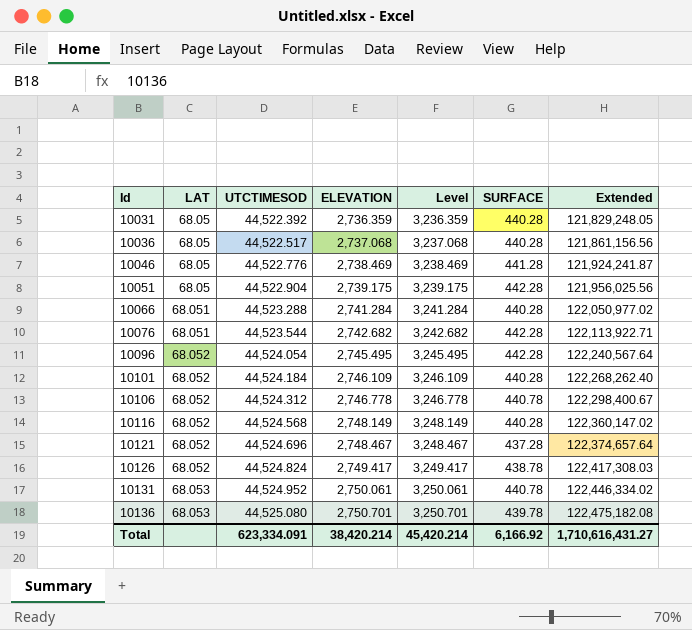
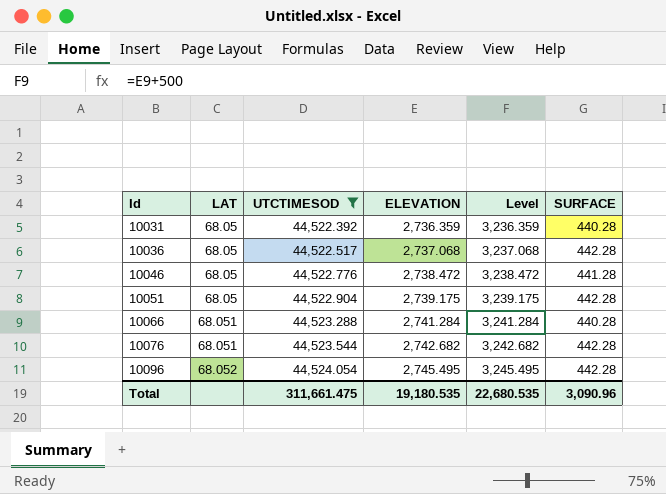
filter: none -> UTCTIMESOD <= 44,524.054
column Extended | formula: [UTCTIMESOD] * [ELEVATION] -> none
10036 | SURFACE: 440.28 -> 442.28
10046 | ELEVATION: 2,738.469 -> 2,738.472
10046 | Level: 3,238.469 -> 3,238.472
Total | UTCTIMESOD: 623,334.091 -> 311,661.475
Total | ELEVATION: 38,420.214 -> 19,180.535
Total | Level: 45,420.214 -> 22,680.535
Total | SURFACE: 6,166.92 -> 3,090.96

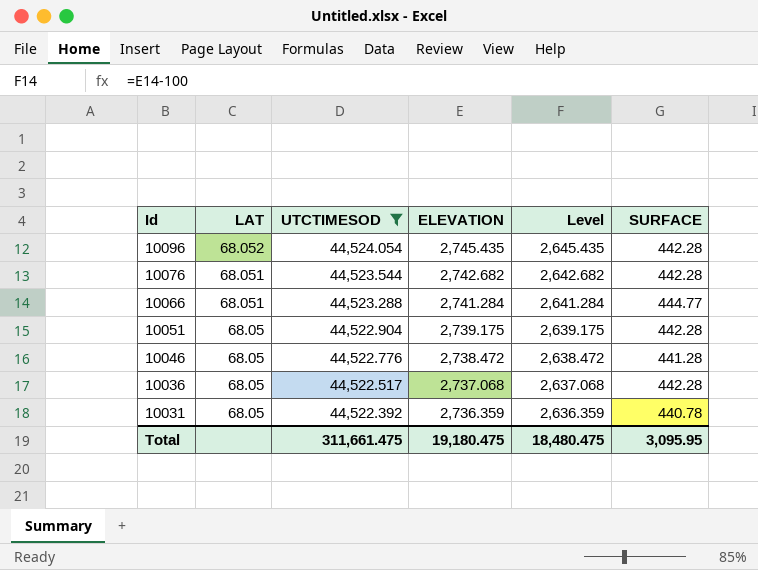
row order: Id ascending -> Id descending
column Level | formula: [ELEVATION] + 500 -> [ELEVATION] - 100
10096 | ELEVATION: 2,745.495 -> 2,745.435
10066 | SURFACE: 440.28 -> 444.77
10031 | SURFACE: 440.28 -> 440.78
Total | ELEVATION: 19,180.535 -> 19,180.475
Total | Level: 22,680.535 -> 18,480.475
Total | SURFACE: 3,090.96 -> 3,095.95

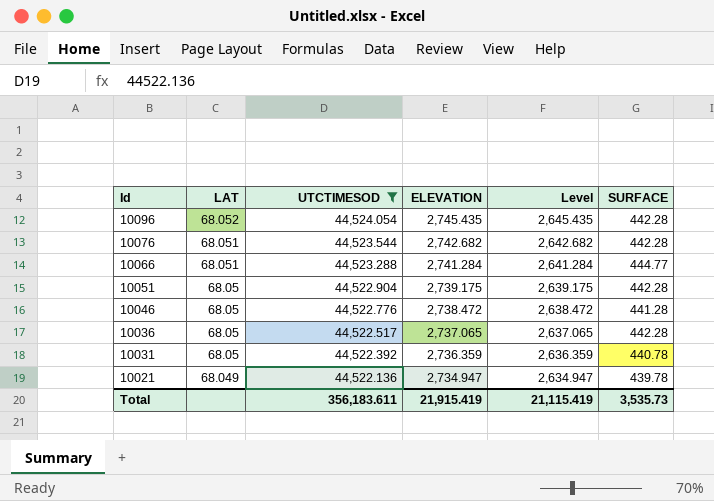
10036 | ELEVATION: 2,737.068 -> 2,737.065
10036 | Level: 2,637.068 -> 2,637.065
row 10021: none -> 68.049 | 44,522.136 | 2,734.947 | 2,634.947 | 439.78
Total | UTCTIMESOD: 311,661.475 -> 356,183.611
Total | ELEVATION: 19,180.475 -> 21,915.419
Total | Level: 18,480.475 -> 21,115.419
Total | SURFACE: 3,095.95 -> 3,535.73

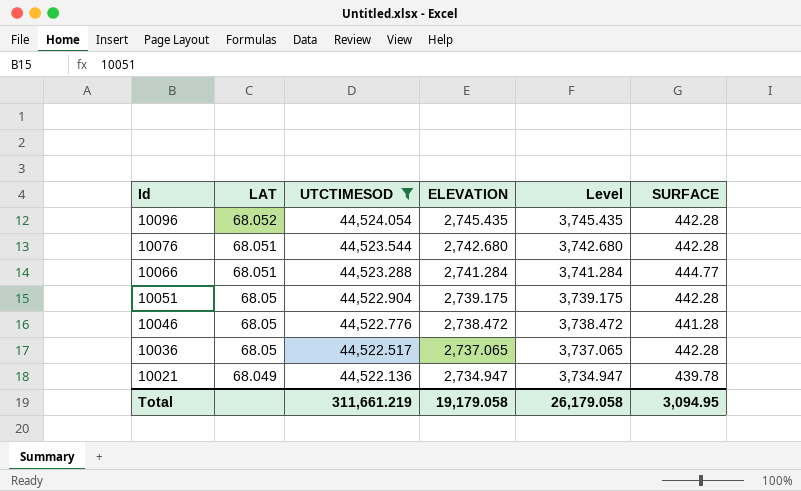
column Level | formula: [ELEVATION] - 100 -> [ELEVATION] + 1000
row 10031: 68.05 | 44,522.392 | 2,736.359 | 2,636.359 | 440.78 -> none
10076 | ELEVATION: 2,742.682 -> 2,742.680
Total | UTCTIMESOD: 356,183.611 -> 311,661.219
Total | ELEVATION: 21,915.419 -> 19,179.058
Total | Level: 21,115.419 -> 26,179.058
Total | SURFACE: 3,535.73 -> 3,094.95

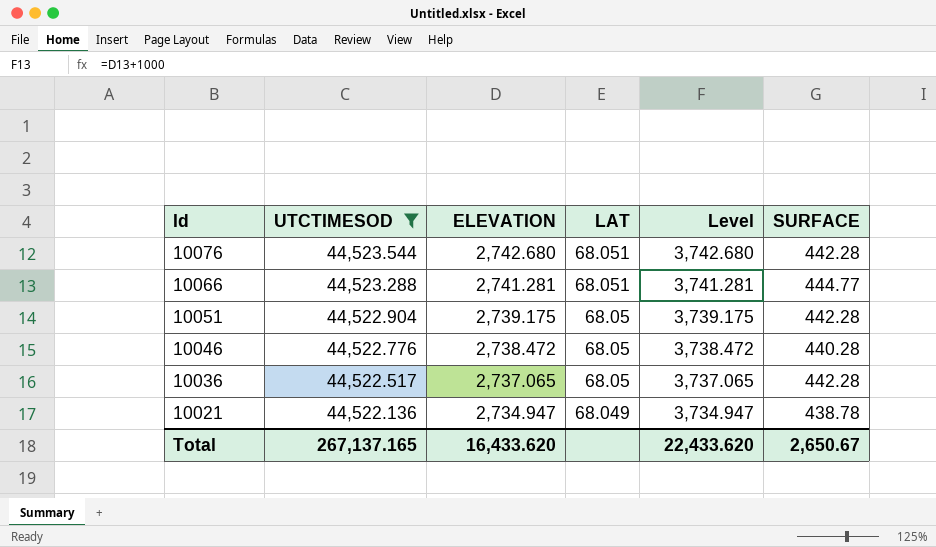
column LAT | position: 2 -> 4
row 10096: 68.052 | 44,524.054 | 2,745.435 | 3,745.435 | 442.28 -> none
10066 | ELEVATION: 2,741.284 -> 2,741.281
10066 | Level: 3,741.284 -> 3,741.281
10046 | SURFACE: 441.28 -> 440.28
10021 | SURFACE: 439.78 -> 438.78
Total | UTCTIMESOD: 311,661.219 -> 267,137.165
Total | ELEVATION: 19,179.058 -> 16,433.620
Total | Level: 26,179.058 -> 22,433.620
Total | SURFACE: 3,094.95 -> 2,650.67

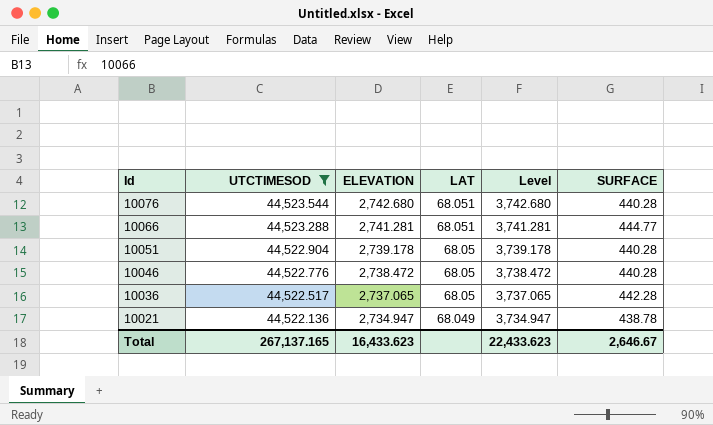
10076 | SURFACE: 442.28 -> 440.28
10051 | ELEVATION: 2,739.175 -> 2,739.178
10051 | Level: 3,739.175 -> 3,739.178
10051 | SURFACE: 442.28 -> 440.28
Total | ELEVATION: 16,433.620 -> 16,433.623
Total | Level: 22,433.620 -> 22,433.623
Total | SURFACE: 2,650.67 -> 2,646.67

